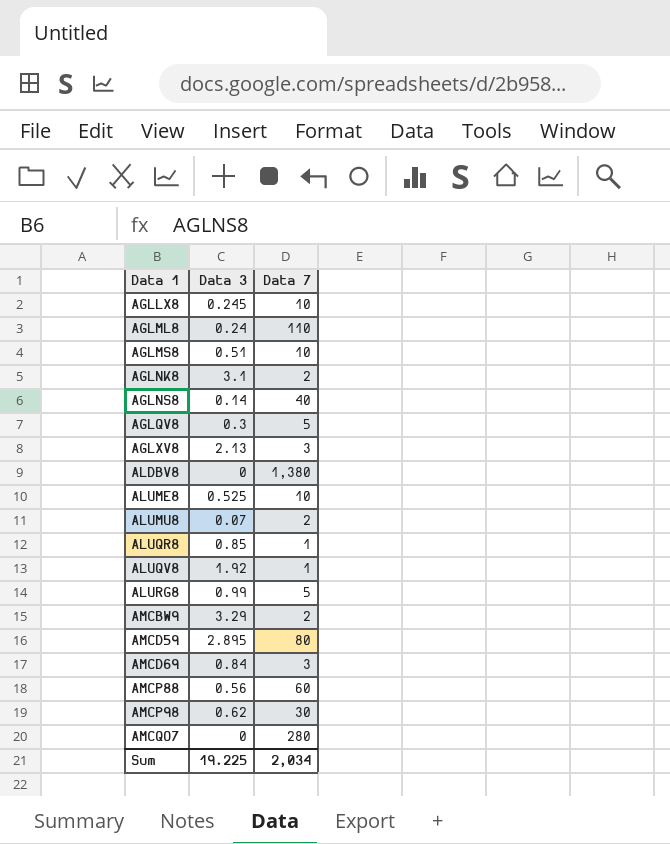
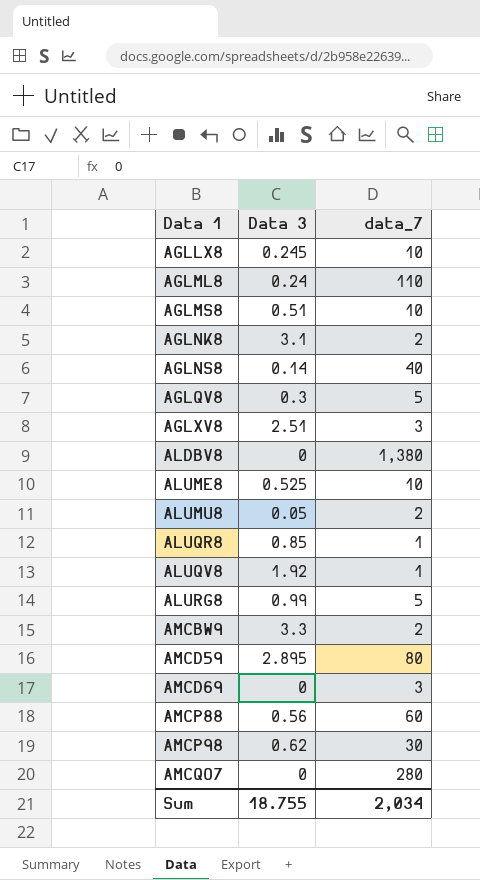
column name: Data 7 -> data_7
AGLXV8 | Data 3: 2.13 -> 2.51
ALUMU8 | Data 3: 0.07 -> 0.05
AMCBW9 | Data 3: 3.29 -> 3.3
AMCD69 | Data 3: 0.84 -> 0
Sum | Data 3: 19.225 -> 18.755

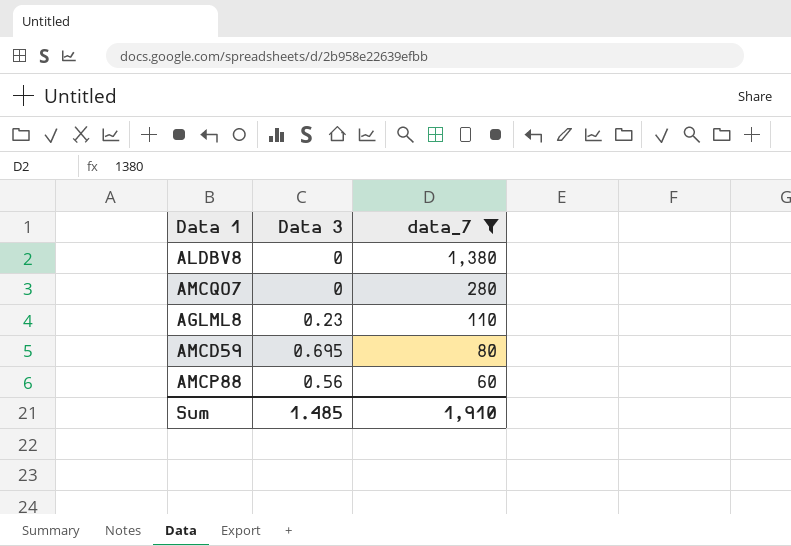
filter: none -> data_7 >= 60
row order: Data 1 ascending -> data_7 descending
AGLML8 | Data 3: 0.24 -> 0.23
AMCD59 | Data 3: 2.895 -> 0.695
Sum | Data 3: 18.755 -> 1.485
Sum | data_7: 2,034 -> 1,910

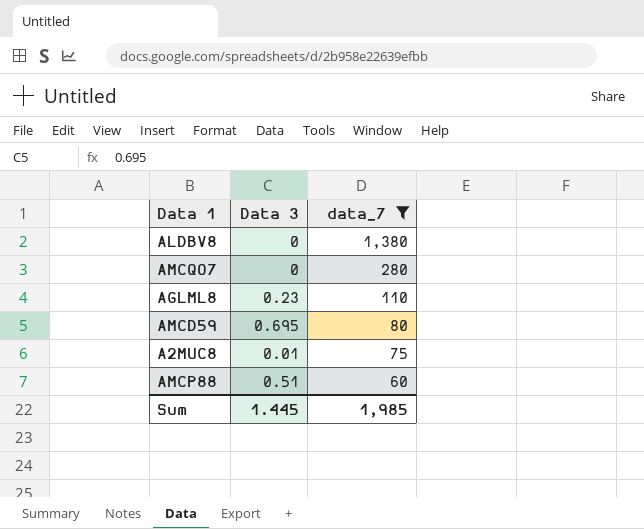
row A2MUC8: none -> 0.01 | 75
AMCP88 | Data 3: 0.56 -> 0.51
Sum | Data 3: 1.485 -> 1.445
Sum | data_7: 1,910 -> 1,985

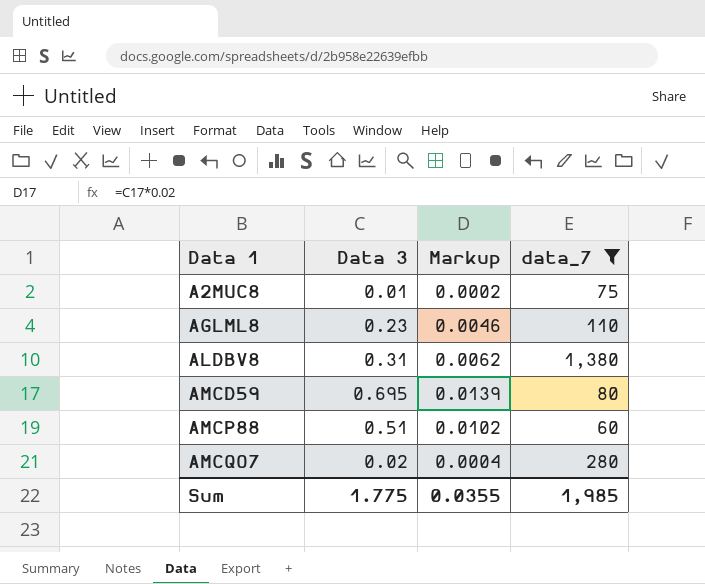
row order: data_7 descending -> Data 1 ascending
column Markup | formula: none -> [Data 3] * 0.02
ALDBV8 | Data 3: 0 -> 0.31
AMCQO7 | Data 3: 0 -> 0.02
Sum | Data 3: 1.445 -> 1.775

